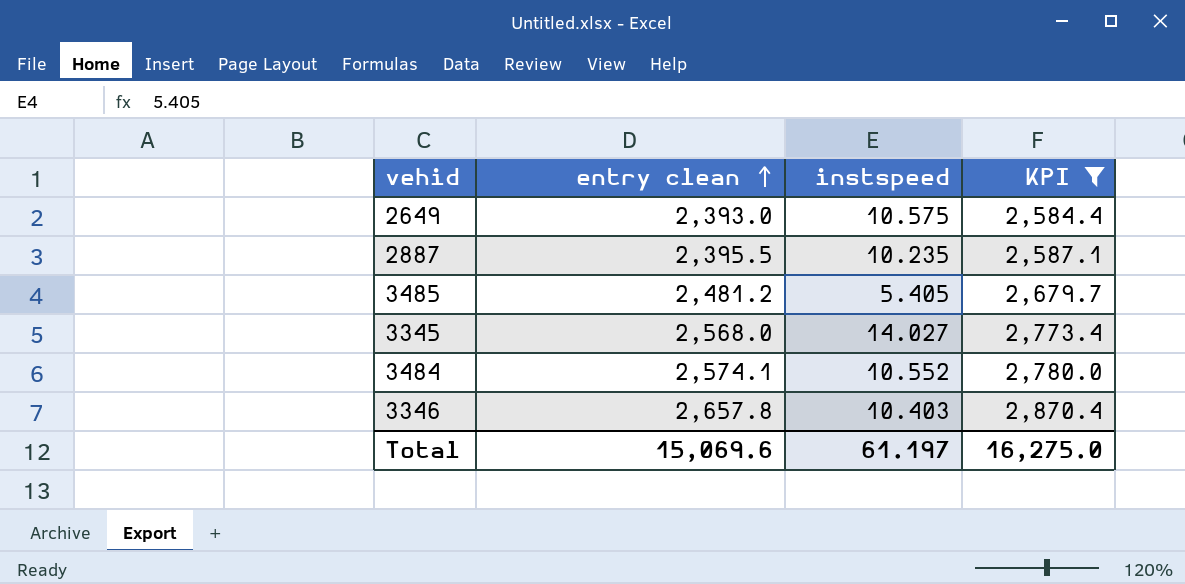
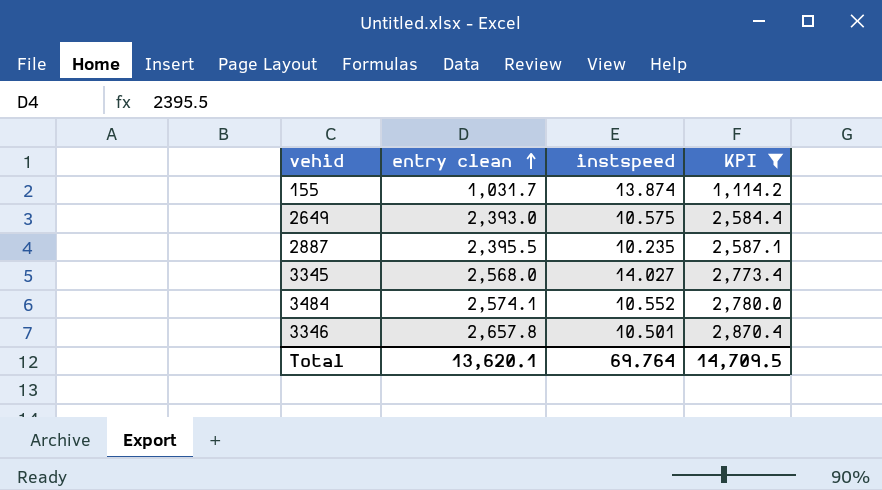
row 3485: 2,481.2 | 5.405 | 2,679.7 -> none
row 155: none -> 1,031.7 | 13.874 | 1,114.2
3346 | instspeed: 10.403 -> 10.501
Total | entry clean: 15,069.6 -> 13,620.1
Total | instspeed: 61.197 -> 69.764
Total | KPI: 16,275.0 -> 14,709.5

